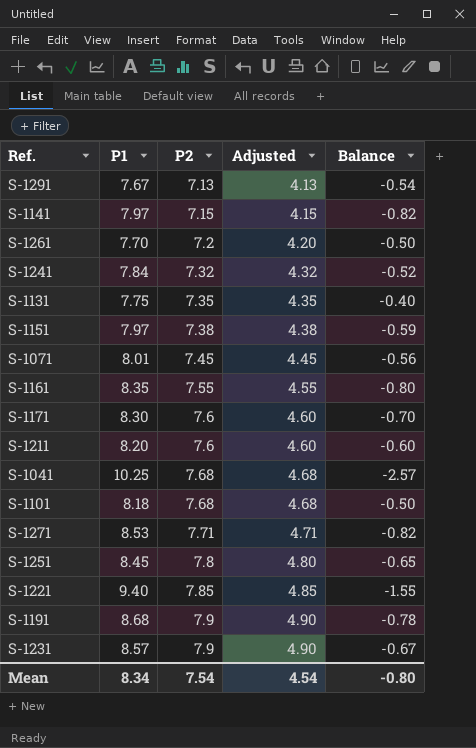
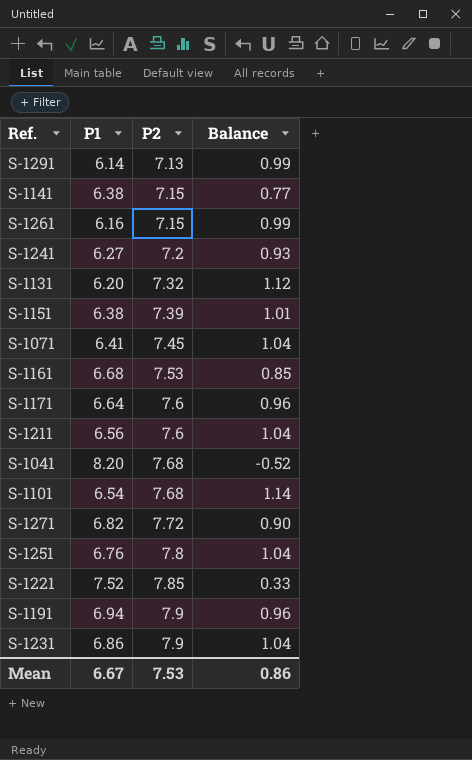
column Adjusted | formula: [P2] - 3 -> none
S-1291 | P1: 7.67 -> 6.14
S-1291 | Balance: -0.54 -> 0.99
S-1141 | P1: 7.97 -> 6.38
S-1141 | Balance: -0.82 -> 0.77
S-1261 | P1: 7.70 -> 6.16
S-1261 | P2: 7.2 -> 7.15
S-1261 | Balance: -0.50 -> 0.99
S-1241 | P1: 7.84 -> 6.27
S-1241 | P2: 7.32 -> 7.2
S-1241 | Balance: -0.52 -> 0.93
S-1131 | P1: 7.75 -> 6.20
S-1131 | P2: 7.35 -> 7.32
S-1131 | Balance: -0.40 -> 1.12
S-1151 | P1: 7.97 -> 6.38
S-1151 | P2: 7.38 -> 7.39
S-1151 | Balance: -0.59 -> 1.01
S-1071 | P1: 8.01 -> 6.41
S-1071 | Balance: -0.56 -> 1.04
S-1161 | P1: 8.35 -> 6.68
S-1161 | P2: 7.55 -> 7.53
S-1161 | Balance: -0.80 -> 0.85
S-1171 | P1: 8.30 -> 6.64
S-1171 | Balance: -0.70 -> 0.96
S-1211 | P1: 8.20 -> 6.56
S-1211 | Balance: -0.60 -> 1.04
S-1041 | P1: 10.25 -> 8.20
S-1041 | Balance: -2.57 -> -0.52
S-1101 | P1: 8.18 -> 6.54
S-1101 | Balance: -0.50 -> 1.14
S-1271 | P1: 8.53 -> 6.82
S-1271 | P2: 7.71 -> 7.72
S-1271 | Balance: -0.82 -> 0.90
S-1251 | P1: 8.45 -> 6.76
S-1251 | Balance: -0.65 -> 1.04
S-1221 | P1: 9.40 -> 7.52
S-1221 | Balance: -1.55 -> 0.33
S-1191 | P1: 8.68 -> 6.94
S-1191 | Balance: -0.78 -> 0.96
S-1231 | P1: 8.57 -> 6.86
S-1231 | Balance: -0.67 -> 1.04
Mean | P1: 8.34 -> 6.67
Mean | P2: 7.54 -> 7.53
Mean | Balance: -0.80 -> 0.86

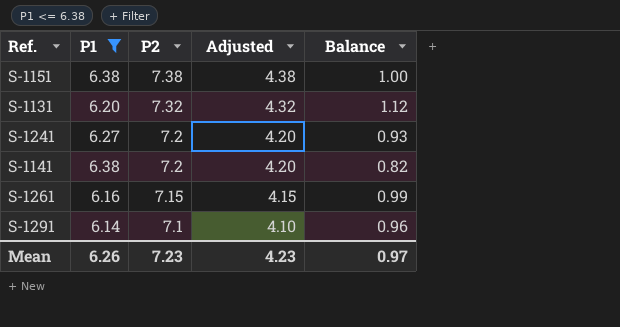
filter: none -> P1 <= 6.38
row order: P2 ascending -> P2 descending
column Adjusted | formula: none -> [P2] - 3
S-1151 | P2: 7.39 -> 7.38
S-1151 | Balance: 1.01 -> 1.00
S-1141 | P2: 7.15 -> 7.2
S-1141 | Balance: 0.77 -> 0.82
S-1291 | P2: 7.13 -> 7.1
S-1291 | Balance: 0.99 -> 0.96
Mean | P1: 6.67 -> 6.26
Mean | P2: 7.53 -> 7.23
Mean | Balance: 0.86 -> 0.97

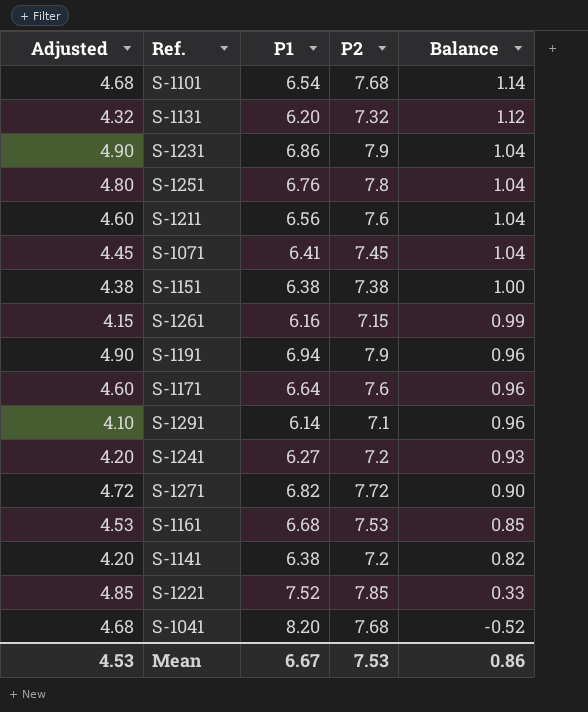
filter: P1 <= 6.38 -> none
row order: P2 descending -> Balance descending
column Adjusted | position: 4 -> 1
Mean | Adjusted: 4.23 -> 4.53
Mean | P1: 6.26 -> 6.67
Mean | P2: 7.23 -> 7.53
Mean | Balance: 0.97 -> 0.86

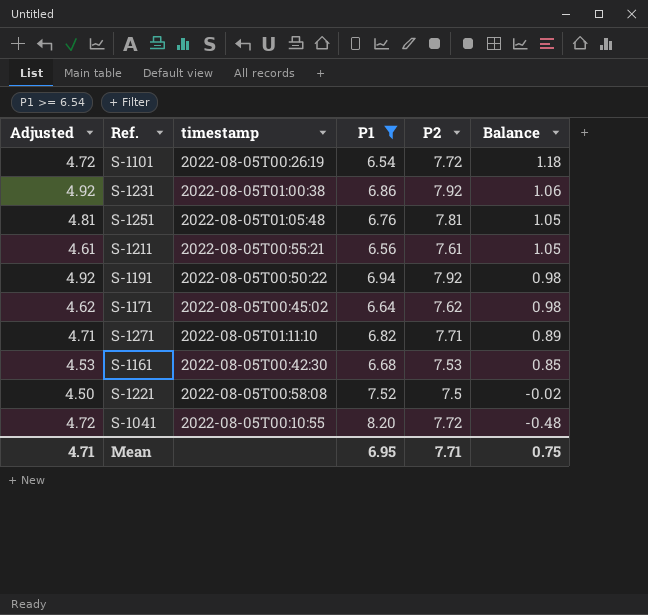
filter: none -> P1 >= 6.54
column timestamp | position: none -> 3
S-1101 | Adjusted: 4.68 -> 4.72
S-1101 | P2: 7.68 -> 7.72
S-1101 | Balance: 1.14 -> 1.18
S-1231 | Adjusted: 4.90 -> 4.92
S-1231 | P2: 7.9 -> 7.92
S-1231 | Balance: 1.04 -> 1.06
S-1251 | Adjusted: 4.80 -> 4.81
S-1251 | P2: 7.8 -> 7.81
S-1251 | Balance: 1.04 -> 1.05
S-1211 | Adjusted: 4.60 -> 4.61
S-1211 | P2: 7.6 -> 7.61
S-1211 | Balance: 1.04 -> 1.05
S-1191 | Adjusted: 4.90 -> 4.92
S-1191 | P2: 7.9 -> 7.92
S-1191 | Balance: 0.96 -> 0.98
S-1171 | Adjusted: 4.60 -> 4.62
S-1171 | P2: 7.6 -> 7.62
S-1171 | Balance: 0.96 -> 0.98
S-1271 | Adjusted: 4.72 -> 4.71
S-1271 | P2: 7.72 -> 7.71
S-1271 | Balance: 0.90 -> 0.89
S-1221 | Adjusted: 4.85 -> 4.50
S-1221 | P2: 7.85 -> 7.5
S-1221 | Balance: 0.33 -> -0.02
S-1041 | Adjusted: 4.68 -> 4.72
S-1041 | P2: 7.68 -> 7.72
S-1041 | Balance: -0.52 -> -0.48
Mean | Adjusted: 4.53 -> 4.71
Mean | P1: 6.67 -> 6.95
Mean | P2: 7.53 -> 7.71
Mean | Balance: 0.86 -> 0.75

